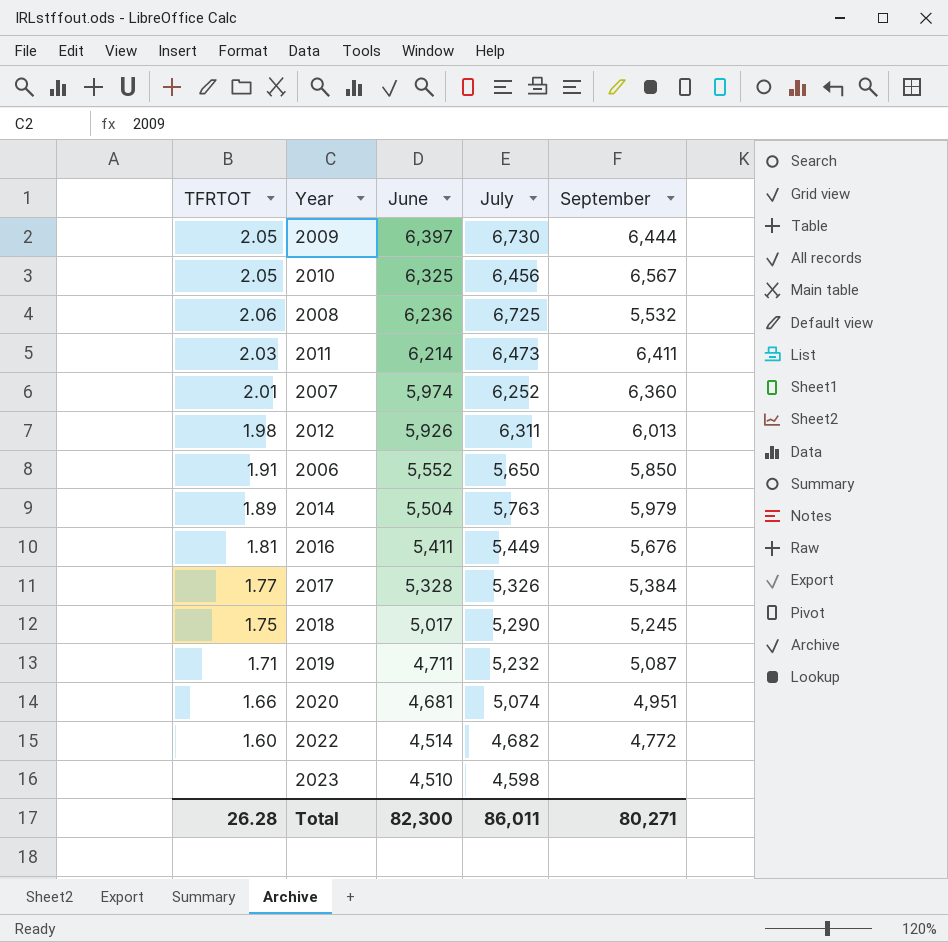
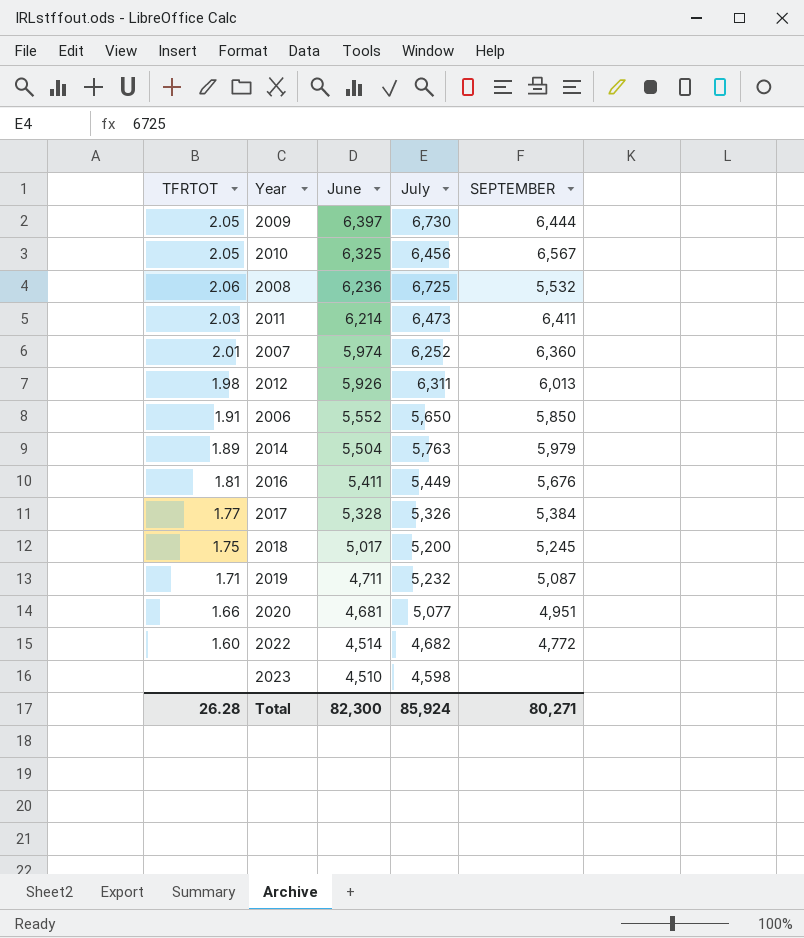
column name: September -> SEPTEMBER
2018 | July: 5,290 -> 5,200
2020 | July: 5,074 -> 5,077
Total | July: 86,011 -> 85,924

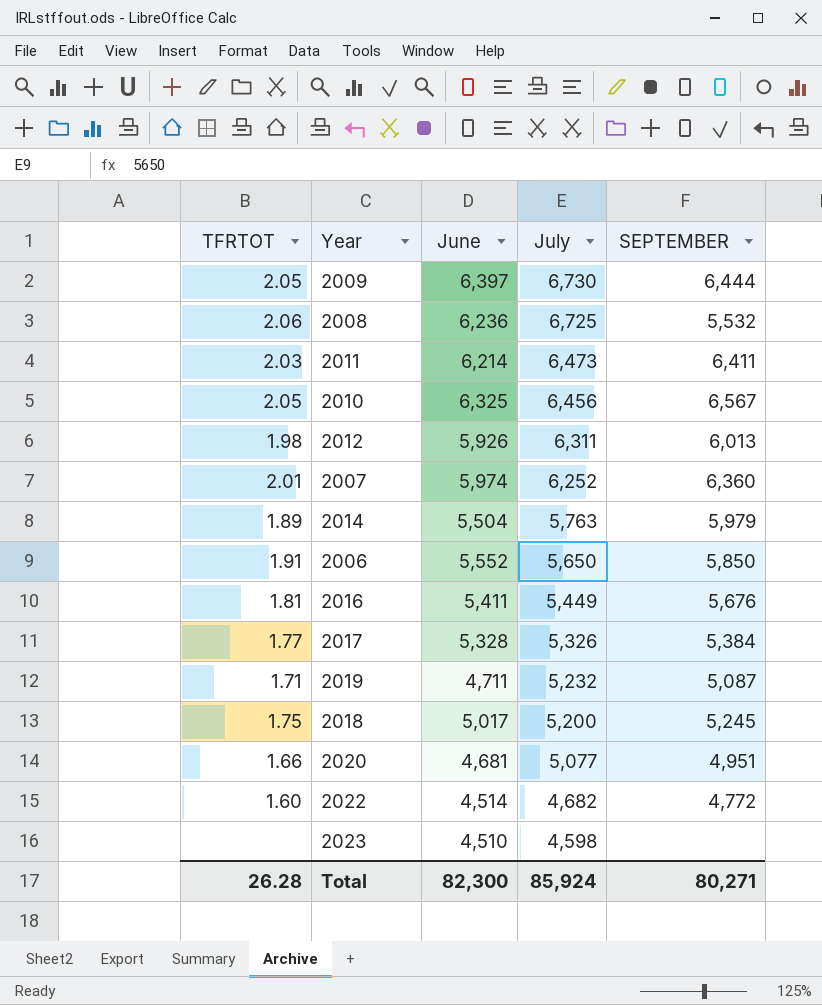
row order: June descending -> July descending

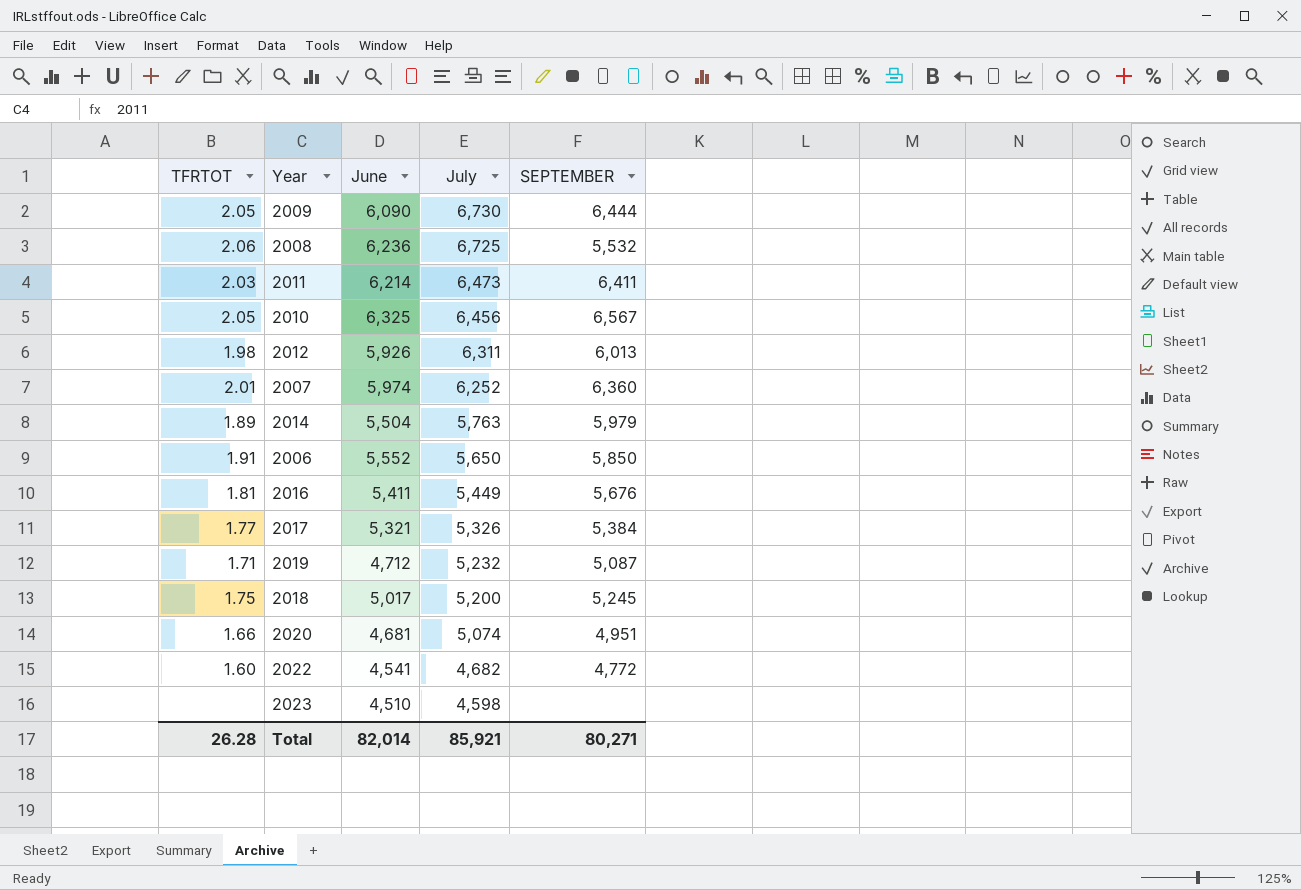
2009 | June: 6,397 -> 6,090
2017 | June: 5,328 -> 5,321
2019 | June: 4,711 -> 4,712
2020 | July: 5,077 -> 5,074
2022 | June: 4,514 -> 4,541
Total | June: 82,300 -> 82,014
Total | July: 85,924 -> 85,921

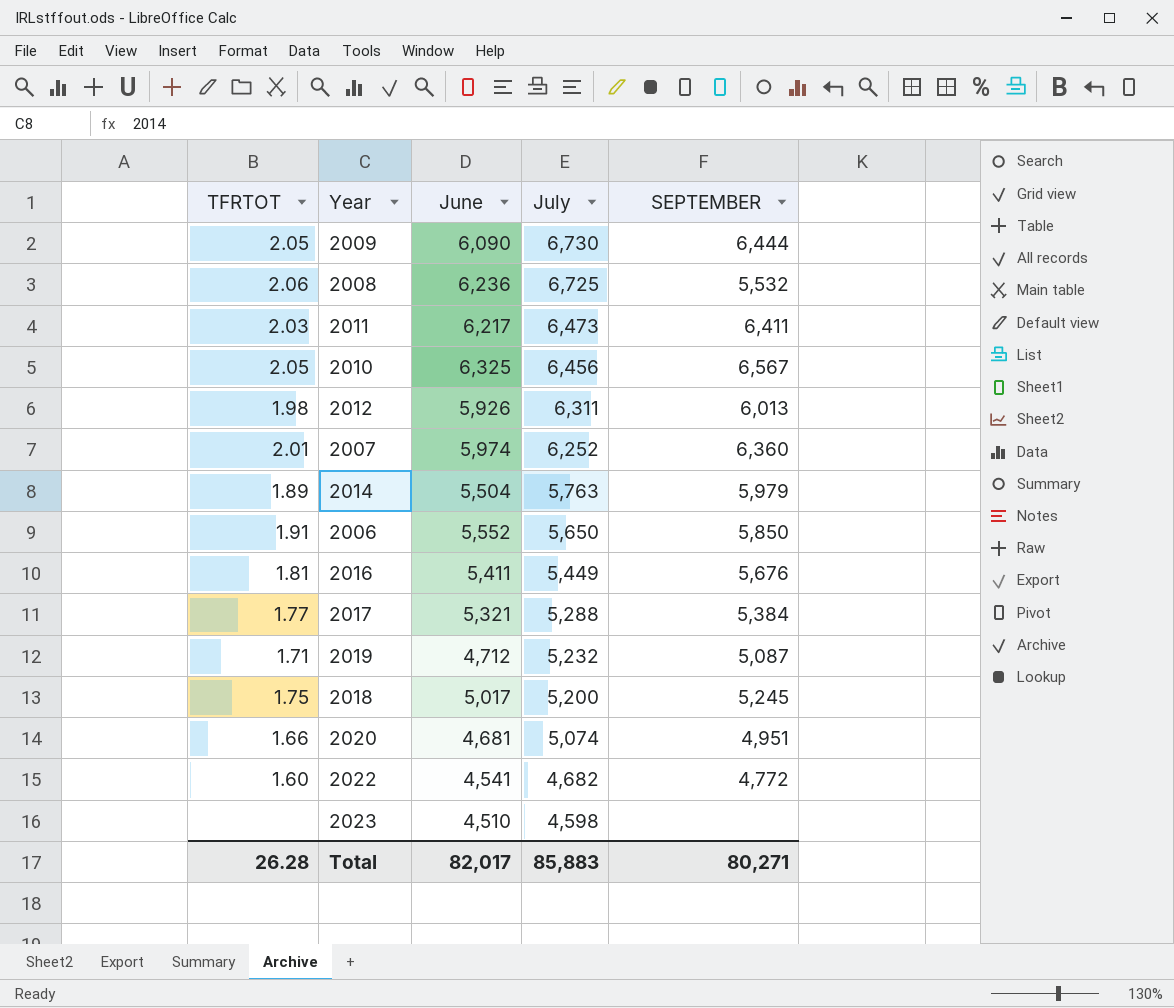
2011 | June: 6,214 -> 6,217
2017 | July: 5,326 -> 5,288
Total | June: 82,014 -> 82,017
Total | July: 85,921 -> 85,883

